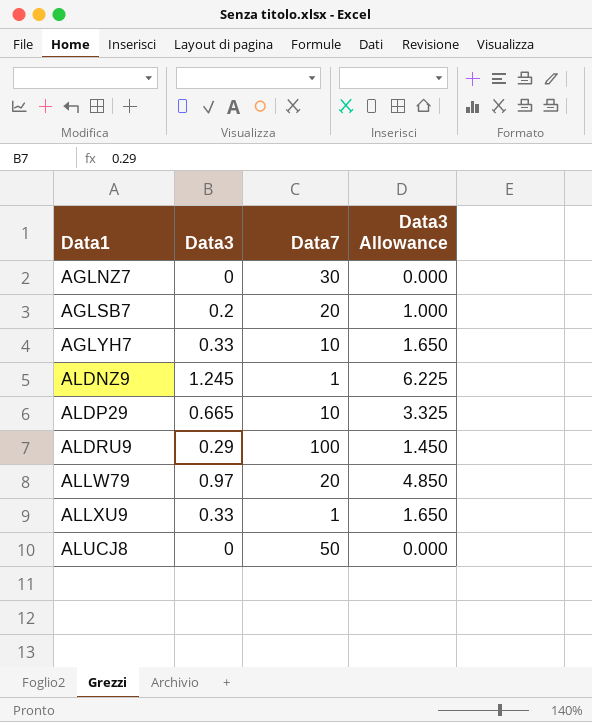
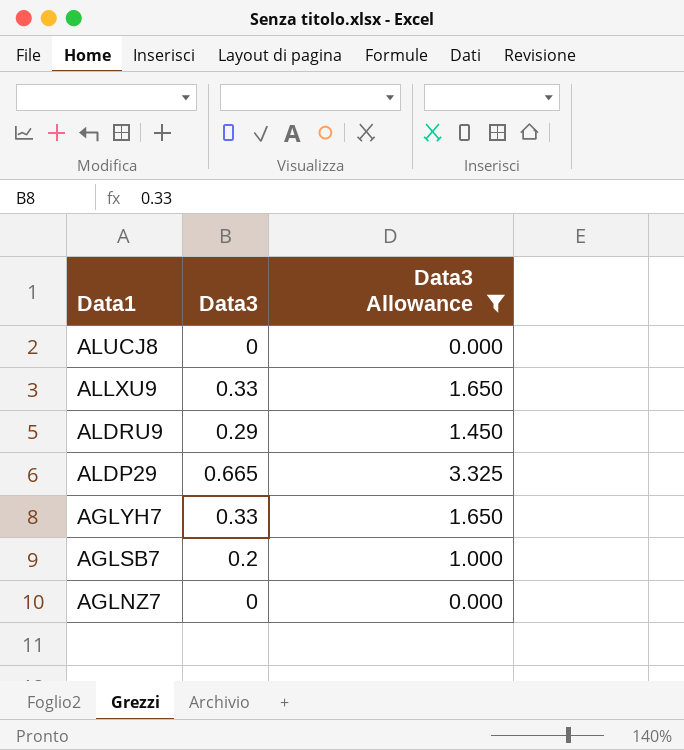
filter: none -> Data3 Allowance <= 3.325
row order: Data1 ascending -> Data1 descending
column Data7 | position: 3 -> none

